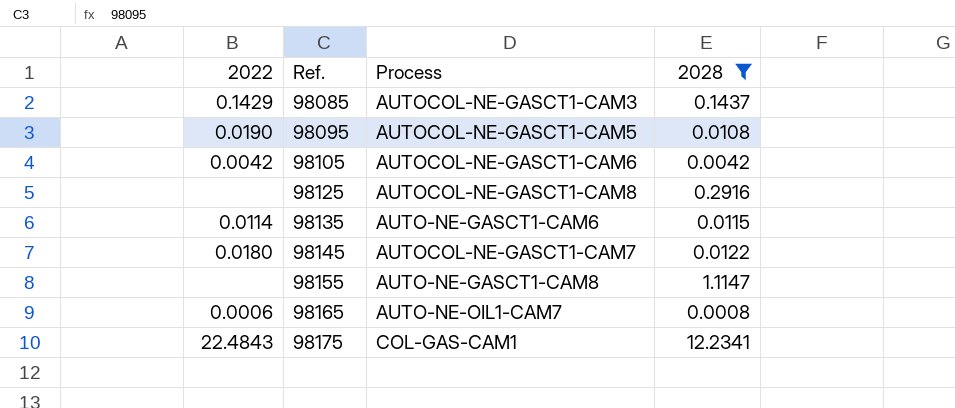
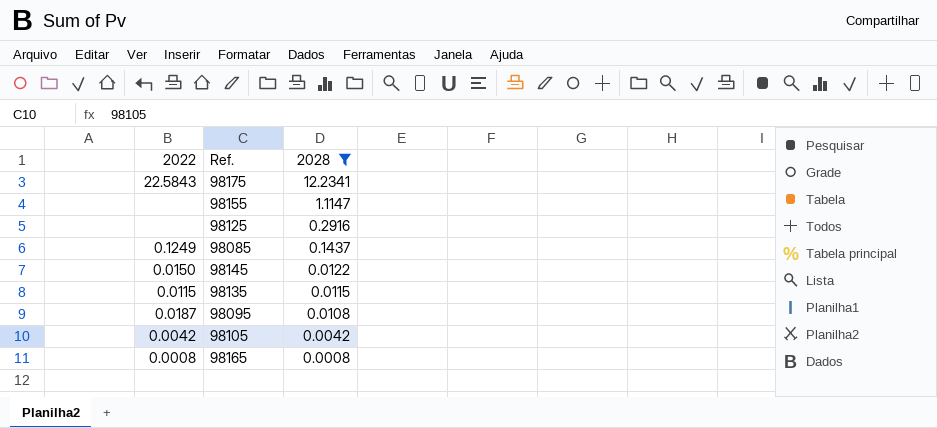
row order: Ref. ascending -> 2028 descending
column Process | position: 3 -> none
98175 | 2022: 22.4843 -> 22.5843
98085 | 2022: 0.1429 -> 0.1249
98145 | 2022: 0.0180 -> 0.0150
98135 | 2022: 0.0114 -> 0.0115
98095 | 2022: 0.0190 -> 0.0187
98165 | 2022: 0.0006 -> 0.0008

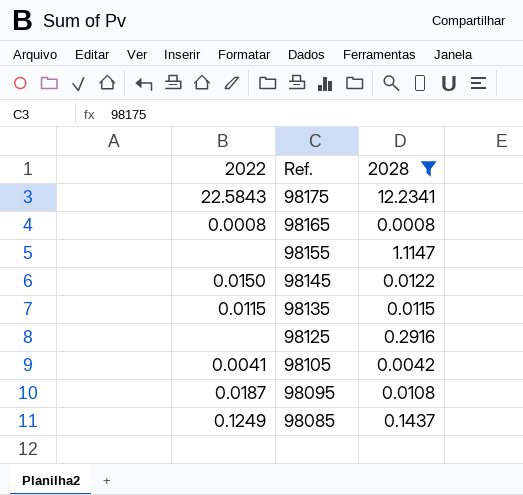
row order: 2028 descending -> Ref. descending
98105 | 2022: 0.0042 -> 0.0041

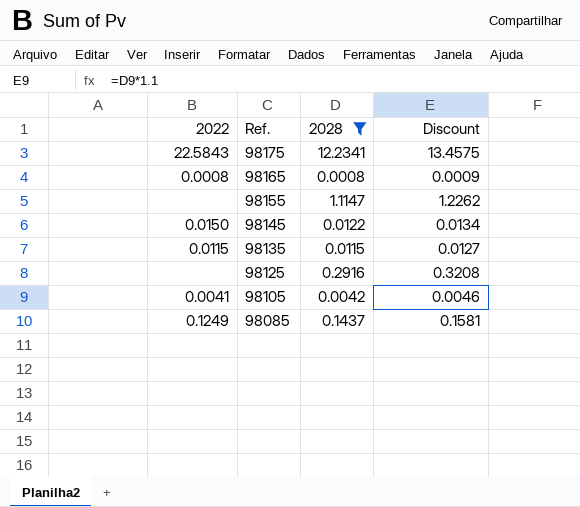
column Discount | formula: none -> [2028] * 1.1
row 98095: 0.0187 | 0.0108 -> none

